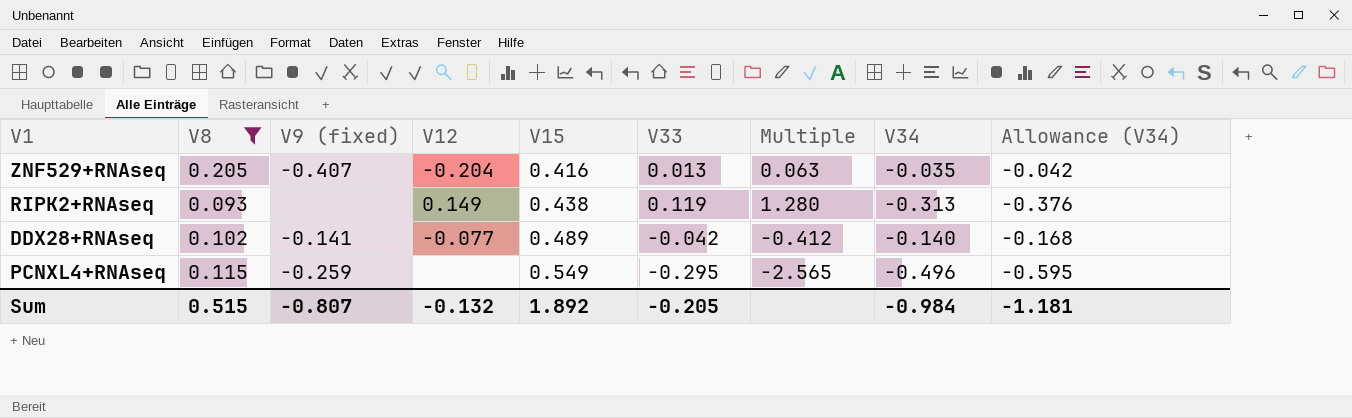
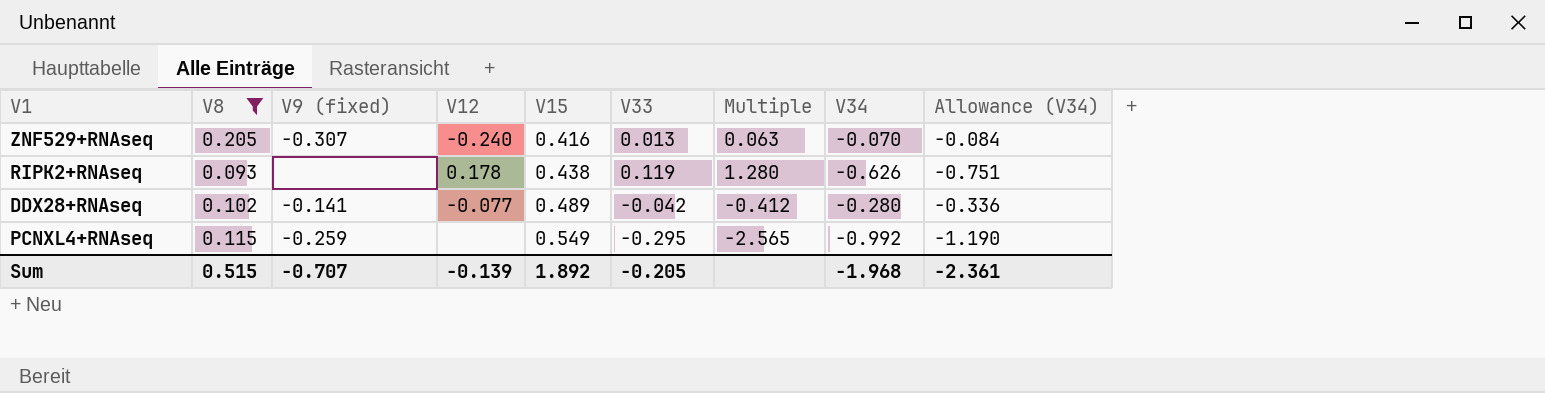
ZNF529+RNAseq | V9 (fixed): -0.407 -> -0.307
ZNF529+RNAseq | V12: -0.204 -> -0.240
ZNF529+RNAseq | V34: -0.035 -> -0.070
ZNF529+RNAseq | Allowance (V34): -0.042 -> -0.084
RIPK2+RNAseq | V12: 0.149 -> 0.178
RIPK2+RNAseq | V34: -0.313 -> -0.626
RIPK2+RNAseq | Allowance (V34): -0.376 -> -0.751
DDX28+RNAseq | V34: -0.140 -> -0.280
DDX28+RNAseq | Allowance (V34): -0.168 -> -0.336
PCNXL4+RNAseq | V34: -0.496 -> -0.992
PCNXL4+RNAseq | Allowance (V34): -0.595 -> -1.190
Sum | V9 (fixed): -0.807 -> -0.707
Sum | V12: -0.132 -> -0.139
Sum | V34: -0.984 -> -1.968
Sum | Allowance (V34): -1.181 -> -2.361

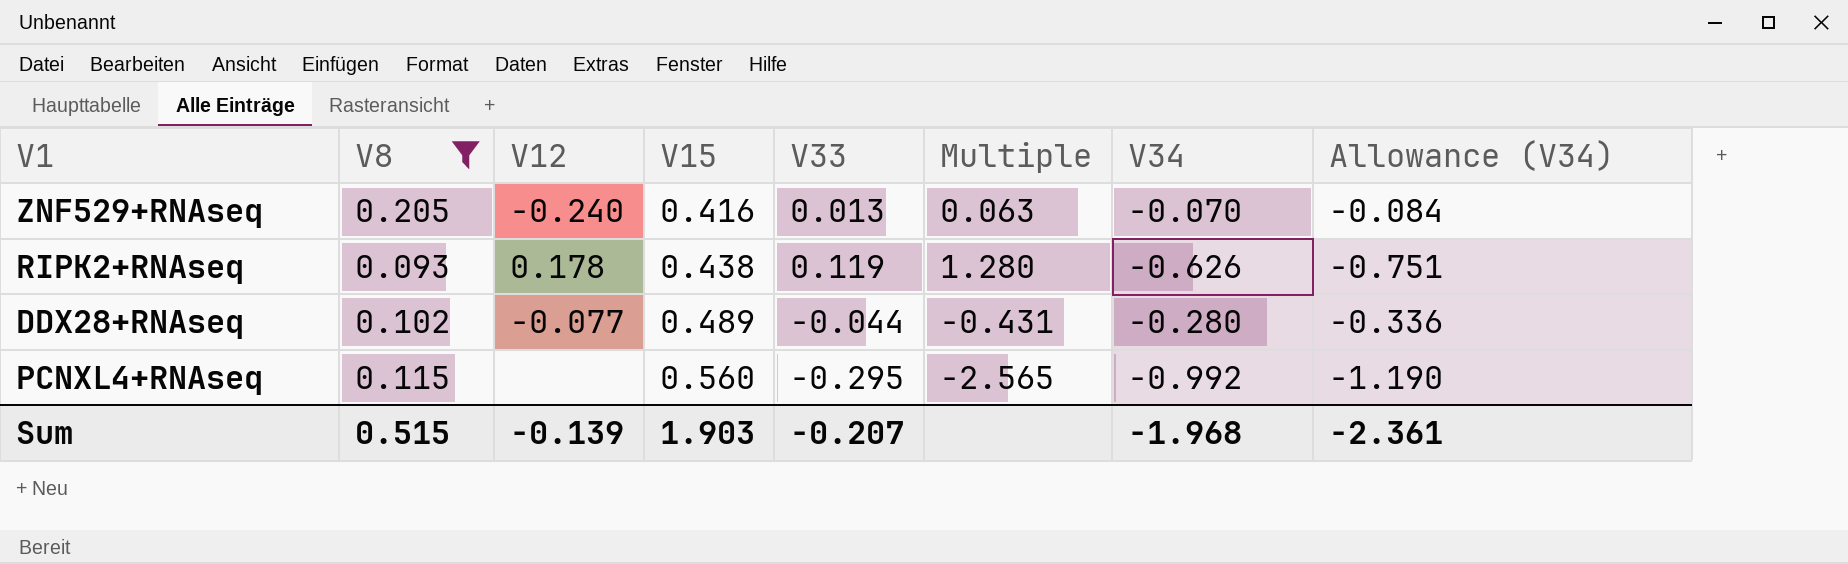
column V9 (fixed) | position: 3 -> none
DDX28+RNAseq | V33: -0.042 -> -0.044
DDX28+RNAseq | Multiple: -0.412 -> -0.431
PCNXL4+RNAseq | V15: 0.549 -> 0.560
Sum | V15: 1.892 -> 1.903
Sum | V33: -0.205 -> -0.207

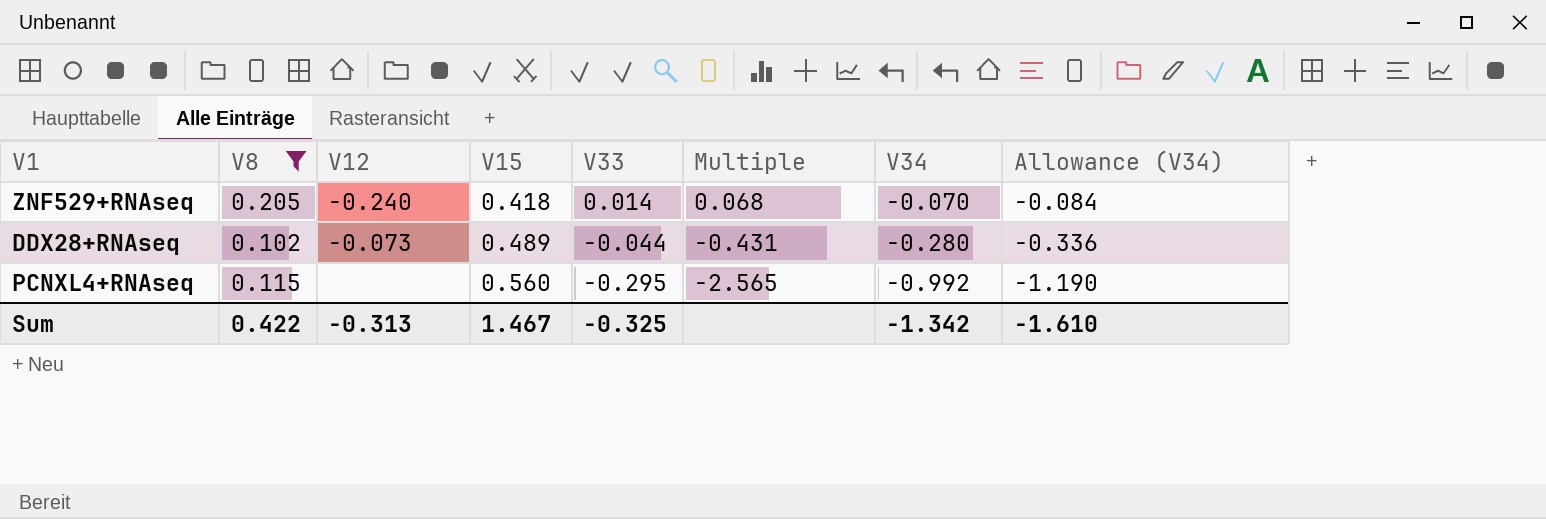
row RIPK2+RNAseq: 0.093 | 0.178 | 0.438 | 0.119 | 1.280 | -0.626 | -0.751 -> none
ZNF529+RNAseq | V15: 0.416 -> 0.418
ZNF529+RNAseq | V33: 0.013 -> 0.014
ZNF529+RNAseq | Multiple: 0.063 -> 0.068
DDX28+RNAseq | V12: -0.077 -> -0.073
Sum | V8: 0.515 -> 0.422
Sum | V12: -0.139 -> -0.313
Sum | V15: 1.903 -> 1.467
Sum | V33: -0.207 -> -0.325
Sum | V34: -1.968 -> -1.342
Sum | Allowance (V34): -2.361 -> -1.610

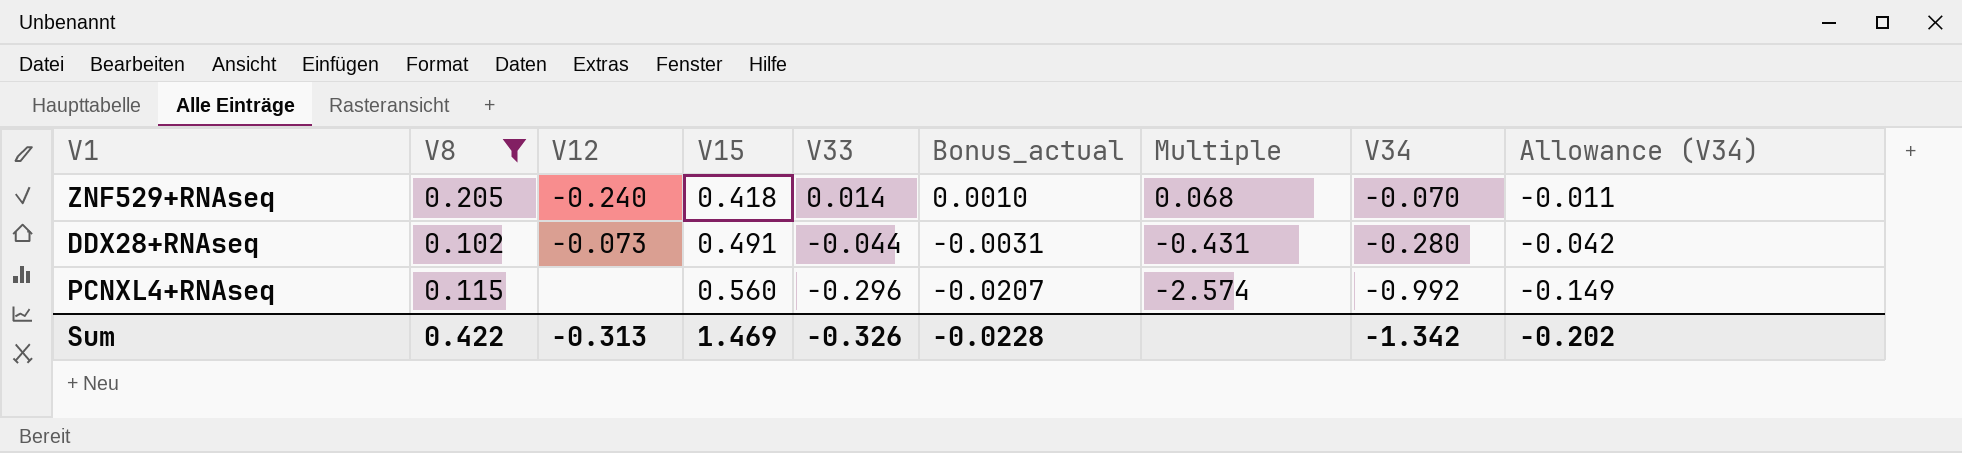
column Bonus_actual | formula: none -> [V33] * 0.07
column Allowance (V34) | formula: [V34] * 1.2 -> [V34] * 0.15
DDX28+RNAseq | V15: 0.489 -> 0.491
PCNXL4+RNAseq | V33: -0.295 -> -0.296
PCNXL4+RNAseq | Multiple: -2.565 -> -2.574
Sum | V15: 1.467 -> 1.469
Sum | V33: -0.325 -> -0.326
Sum | Allowance (V34): -1.610 -> -0.202

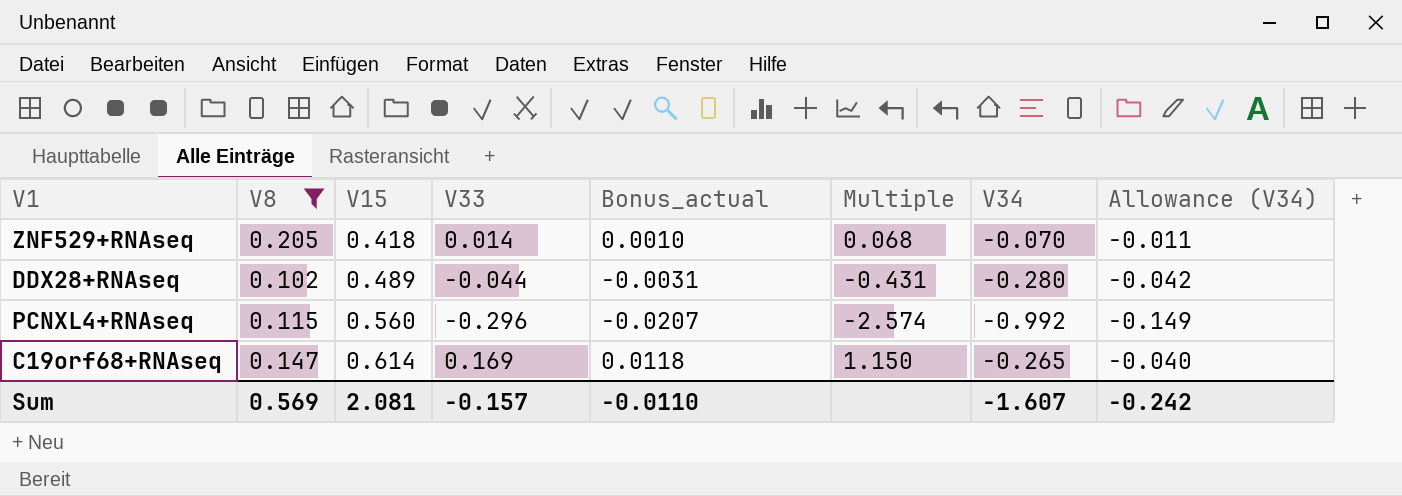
column V12 | position: 3 -> none
DDX28+RNAseq | V15: 0.491 -> 0.489
row C19orf68+RNAseq: none -> 0.147 | 0.614 | 0.169 | 0.0118 | 1.150 | -0.265 | -0.040
Sum | V8: 0.422 -> 0.569
Sum | V15: 1.469 -> 2.081
Sum | V33: -0.326 -> -0.157
Sum | Bonus_actual: -0.0228 -> -0.0110
Sum | V34: -1.342 -> -1.607
Sum | Allowance (V34): -0.202 -> -0.242

